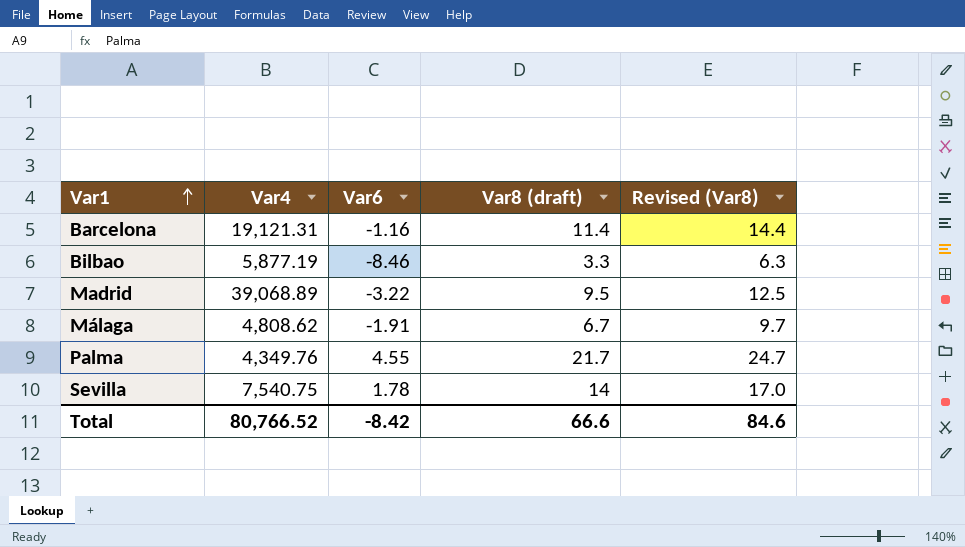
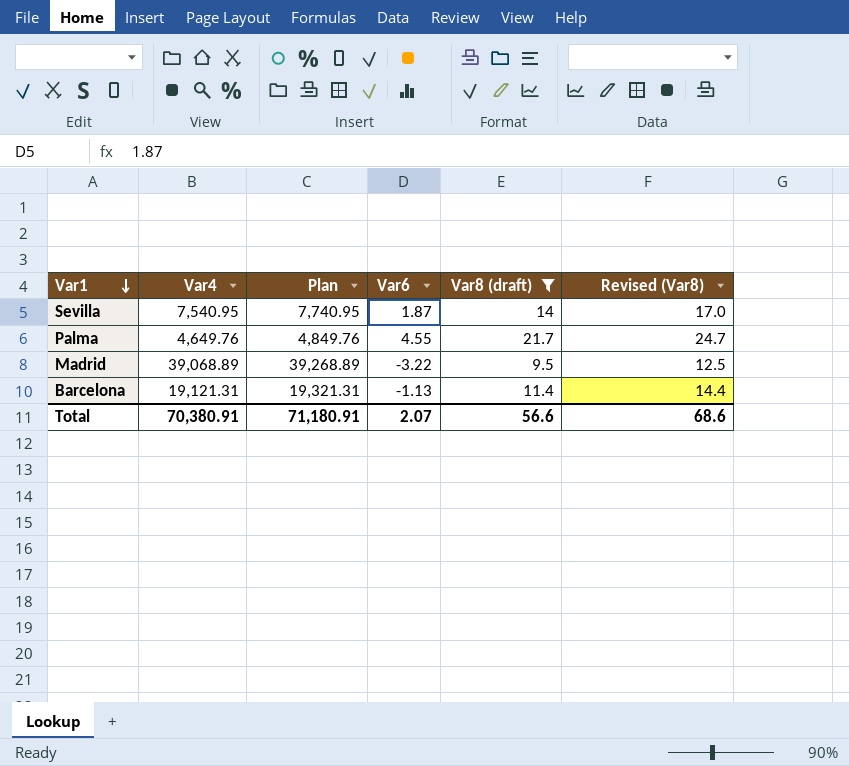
filter: none -> Var8 (draft) >= 9.5
row order: Var1 ascending -> Var1 descending
column Plan | formula: none -> [Var4] + 200
Sevilla | Var4: 7,540.75 -> 7,540.95
Sevilla | Var6: 1.78 -> 1.87
Palma | Var4: 4,349.76 -> 4,649.76
Barcelona | Var6: -1.16 -> -1.13
Total | Var4: 80,766.52 -> 70,380.91
Total | Var6: -8.42 -> 2.07
Total | Var8 (draft): 66.6 -> 56.6
Total | Revised (Var8): 84.6 -> 68.6

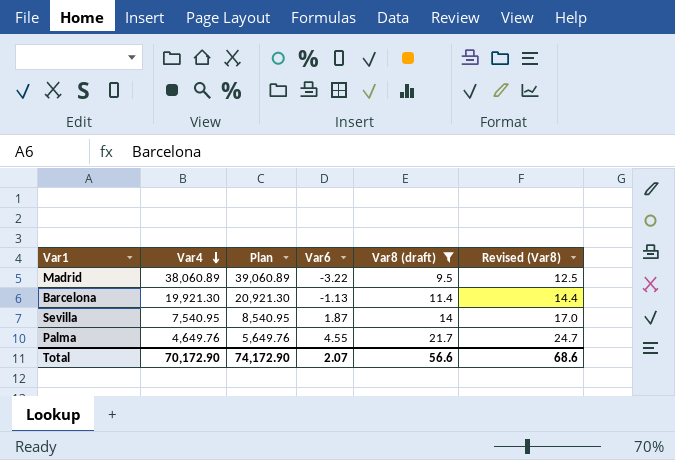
row order: Var1 descending -> Var4 descending
column Plan | formula: [Var4] + 200 -> [Var4] + 1000
Madrid | Var4: 39,068.89 -> 38,060.89
Barcelona | Var4: 19,121.31 -> 19,921.30
Total | Var4: 70,380.91 -> 70,172.90
Total | Plan: 71,180.91 -> 74,172.90

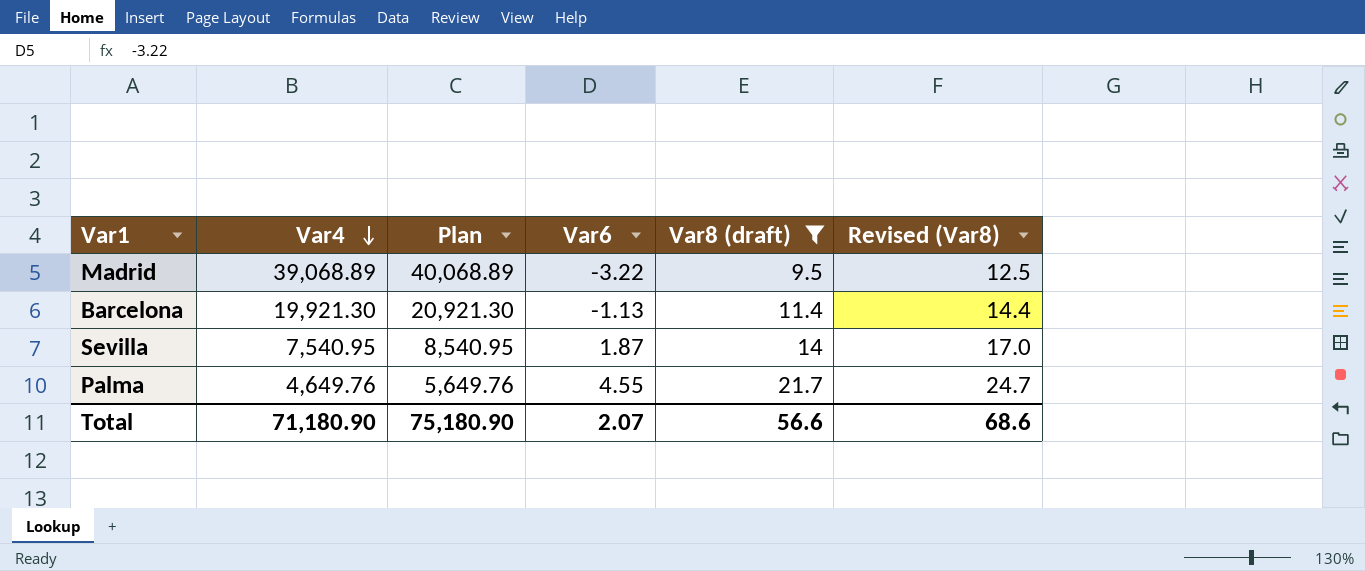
Madrid | Var4: 38,060.89 -> 39,068.89
Madrid | Plan: 39,060.89 -> 40,068.89
Total | Var4: 70,172.90 -> 71,180.90
Total | Plan: 74,172.90 -> 75,180.90

